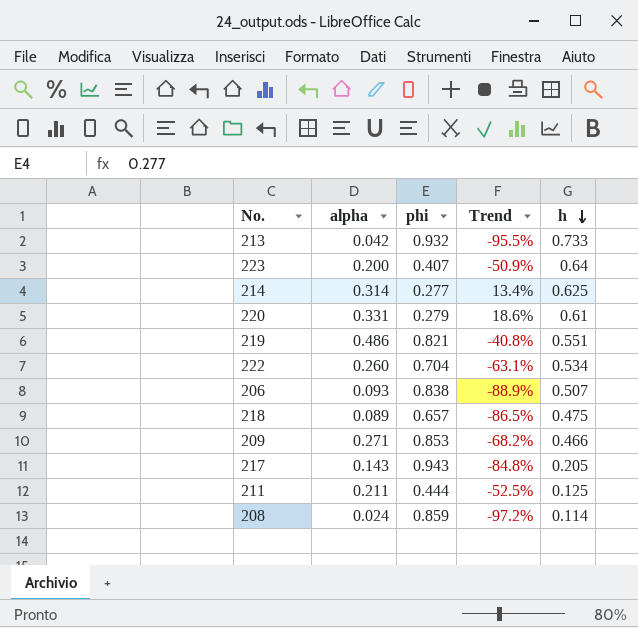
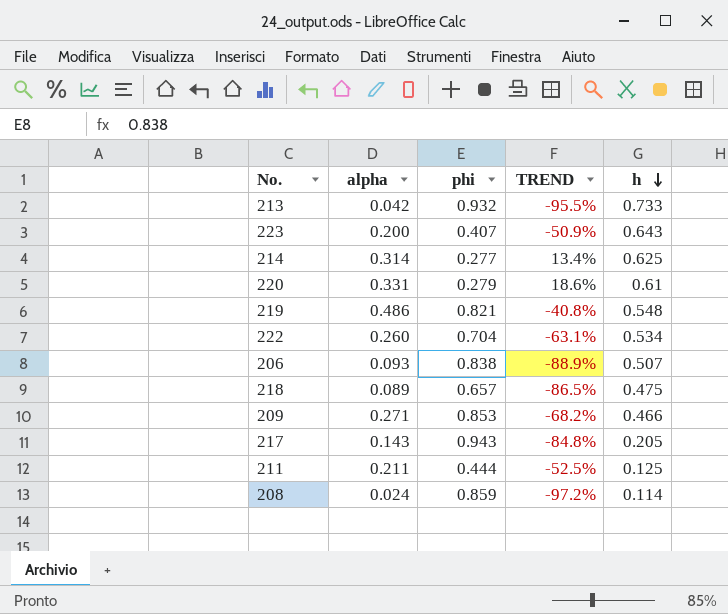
column name: Trend -> TREND
223 | h: 0.64 -> 0.643
219 | h: 0.551 -> 0.548

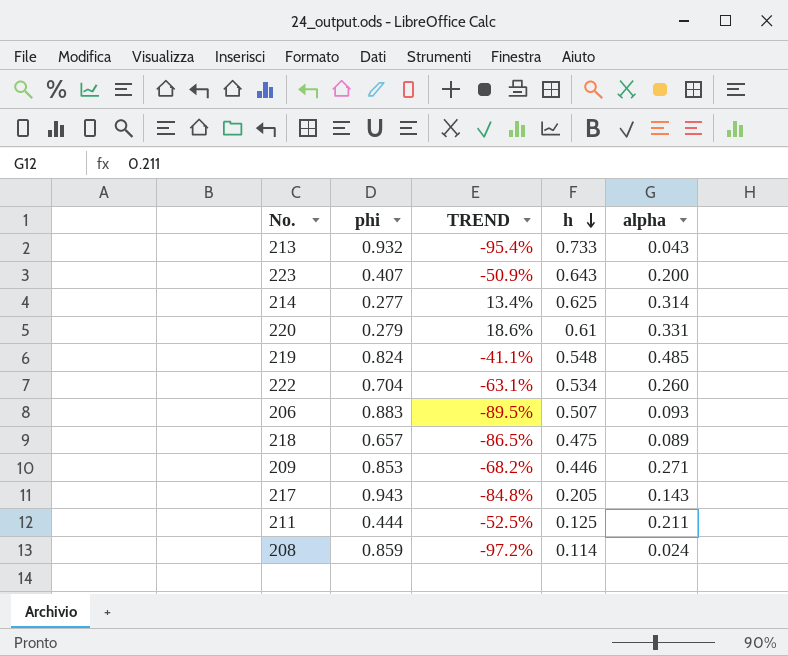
column alpha | position: 2 -> 5
213 | TREND: -95.5% -> -95.4%
213 | alpha: 0.042 -> 0.043
219 | phi: 0.821 -> 0.824
219 | TREND: -40.8% -> -41.1%
219 | alpha: 0.486 -> 0.485
206 | phi: 0.838 -> 0.883
206 | TREND: -88.9% -> -89.5%
209 | h: 0.466 -> 0.446

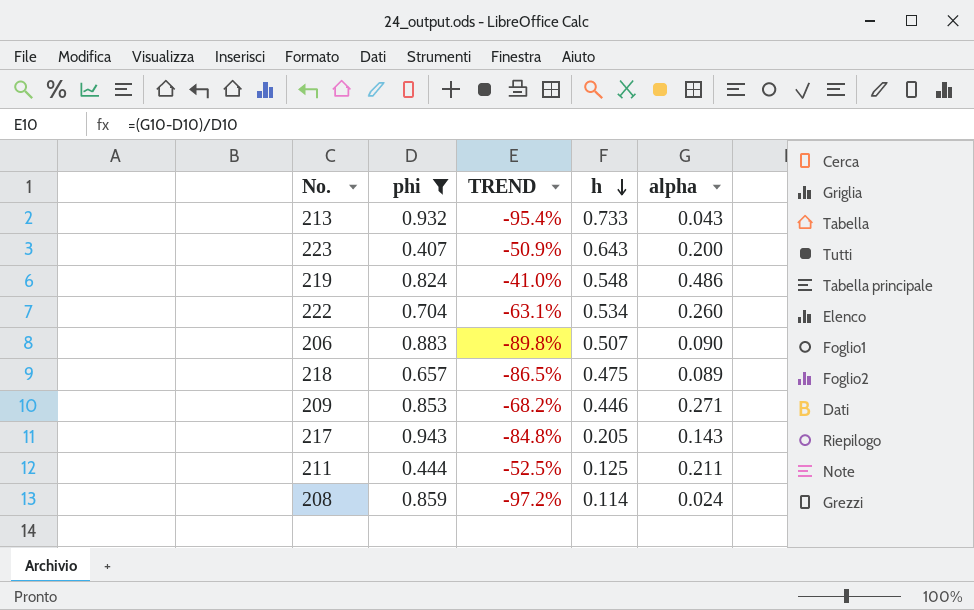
filter: none -> phi >= 0.407
219 | TREND: -41.1% -> -41.0%
219 | alpha: 0.485 -> 0.486
206 | TREND: -89.5% -> -89.8%
206 | alpha: 0.093 -> 0.090

